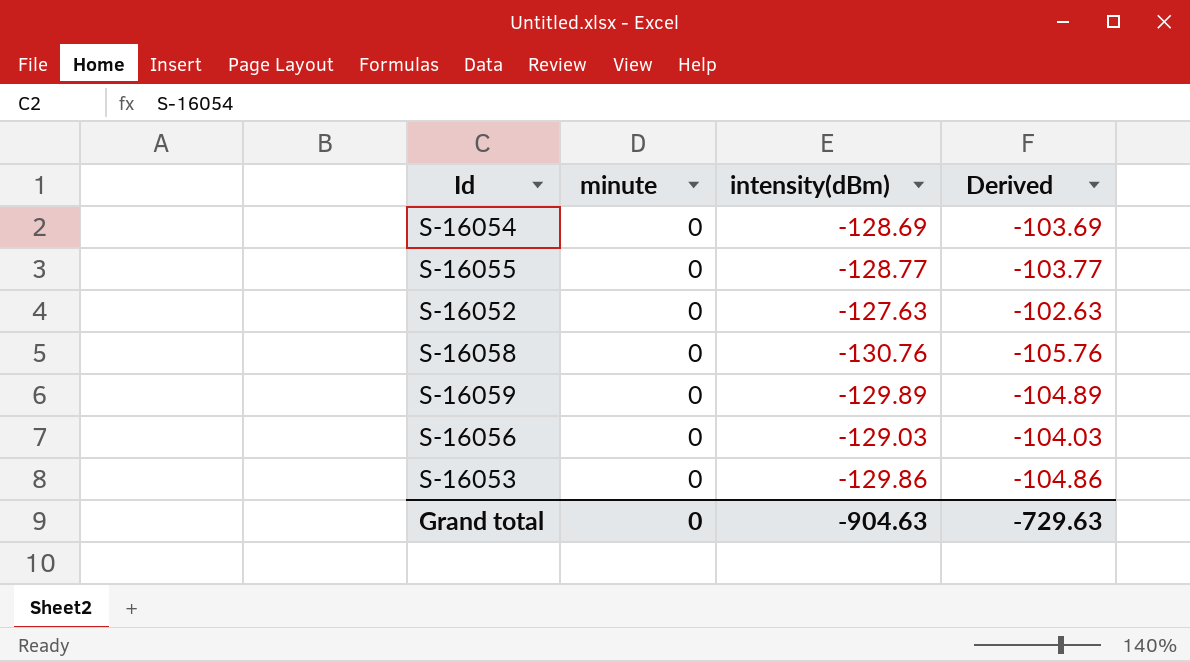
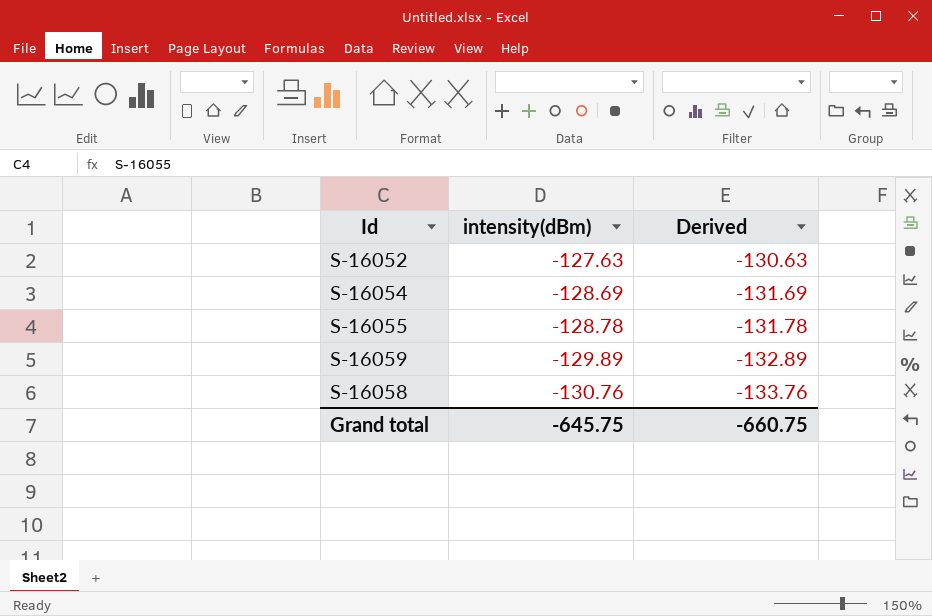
row order: none -> intensity(dBm) descending
column minute | position: 2 -> none
column Derived | formula: [intensity(dBm)] + 25 -> [intensity(dBm)] - 3
row S-16056: 0 | -129.03 | -104.03 -> none
row S-16053: 0 | -129.86 | -104.86 -> none
S-16055 | intensity(dBm): -128.77 -> -128.78
Grand total | intensity(dBm): -904.63 -> -645.75
Grand total | Derived: -729.63 -> -660.75

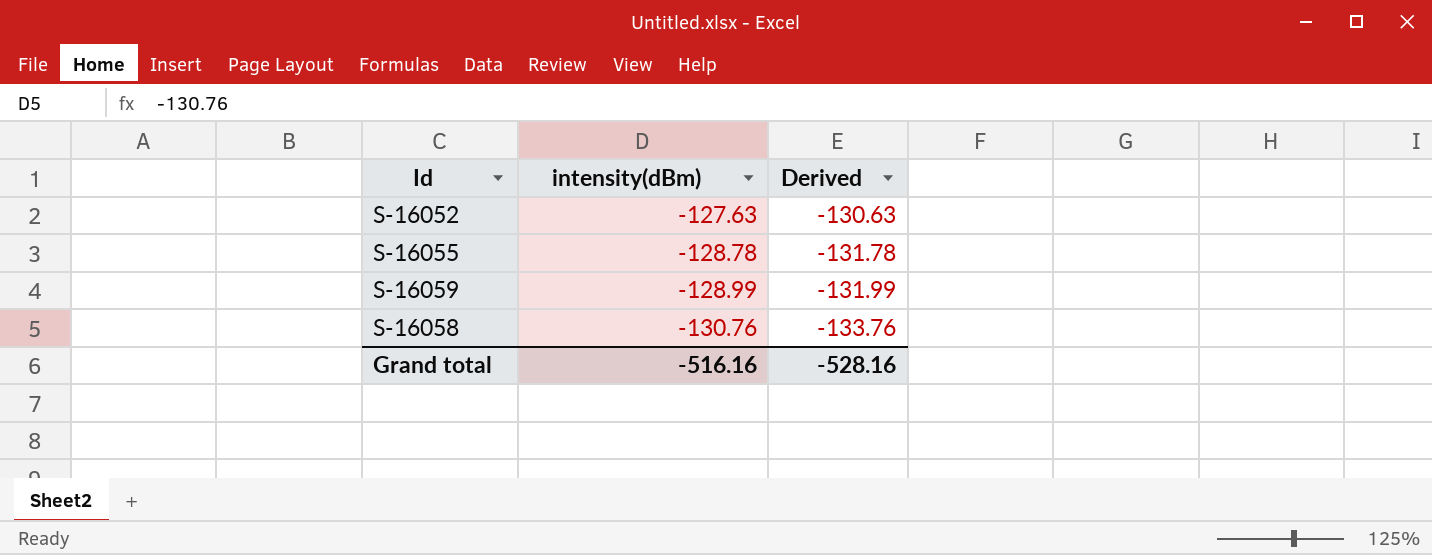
row S-16054: -128.69 | -131.69 -> none
S-16059 | intensity(dBm): -129.89 -> -128.99
S-16059 | Derived: -132.89 -> -131.99
Grand total | intensity(dBm): -645.75 -> -516.16
Grand total | Derived: -660.75 -> -528.16

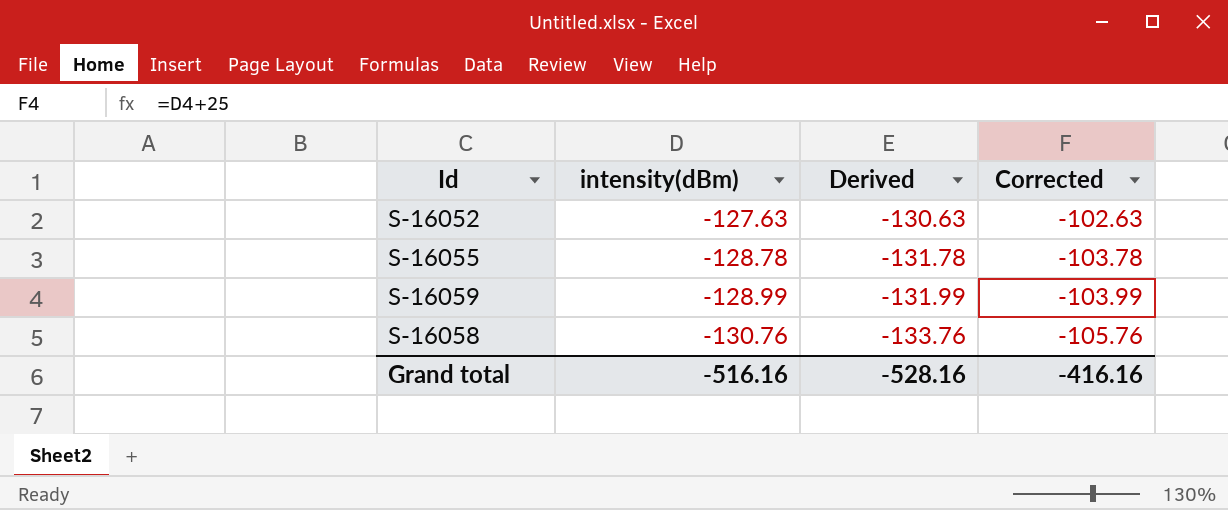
column Corrected | formula: none -> [intensity(dBm)] + 25

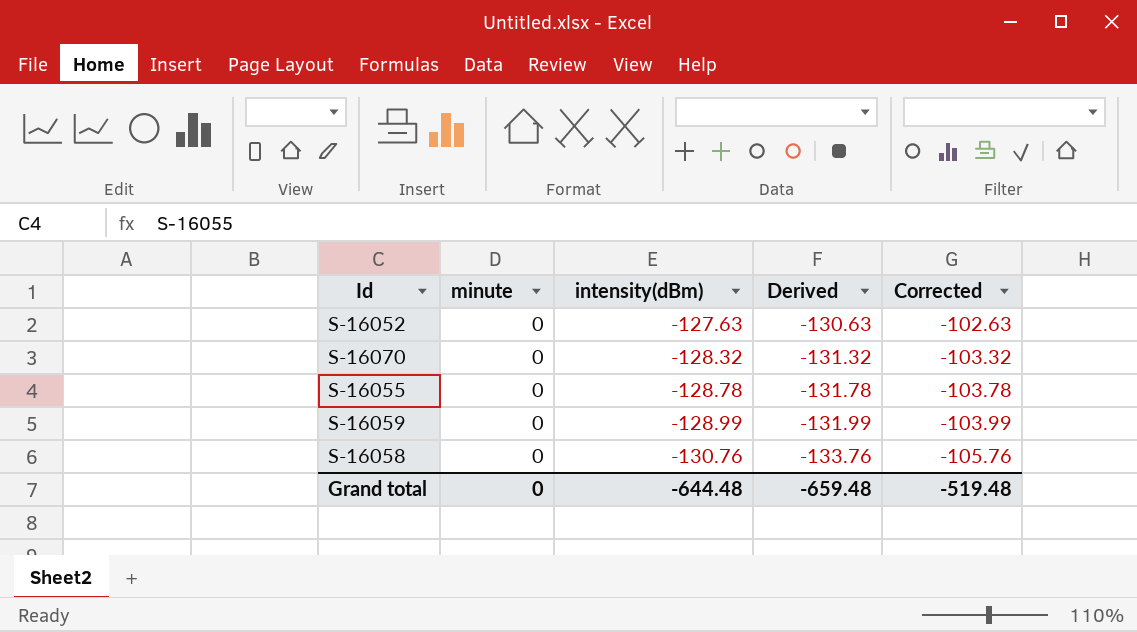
column minute | position: none -> 2
row S-16070: none -> 0 | -128.32 | -131.32 | -103.32
Grand total | intensity(dBm): -516.16 -> -644.48
Grand total | Derived: -528.16 -> -659.48
Grand total | Corrected: -416.16 -> -519.48

